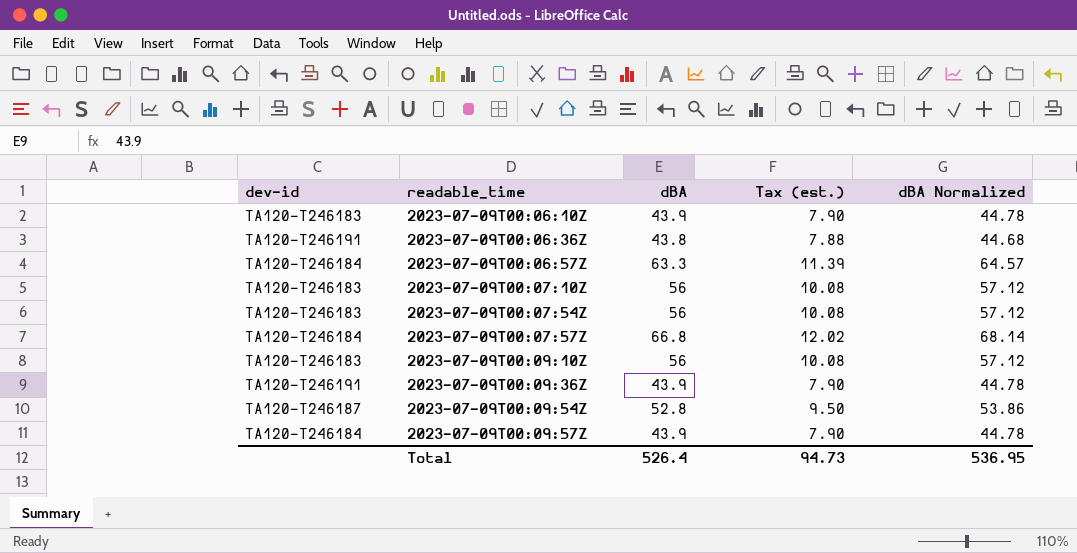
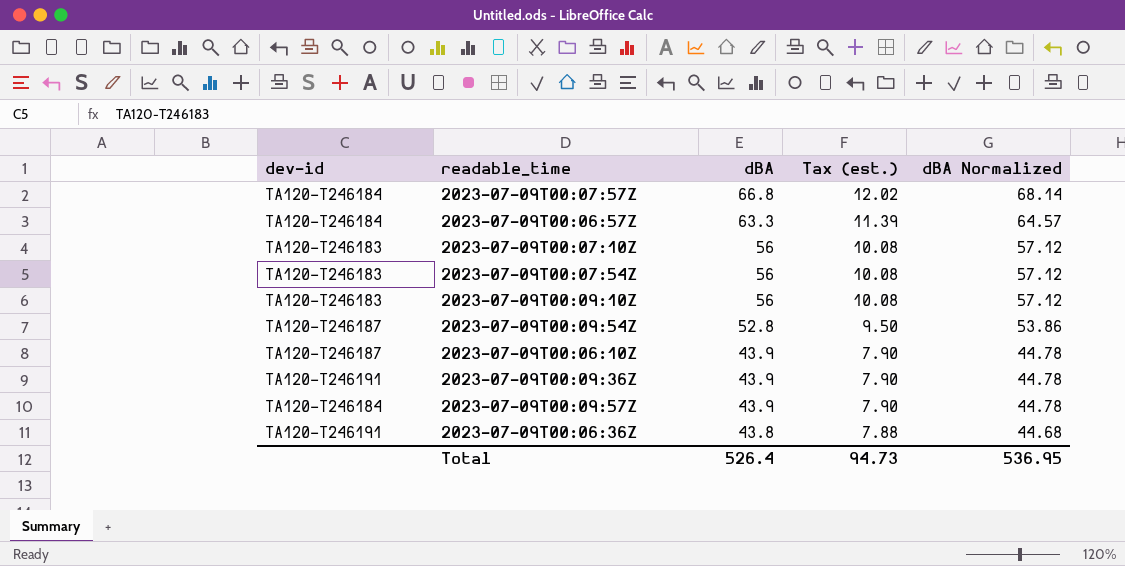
row order: readable_time ascending -> dBA descending
2023-07-09T00:06:10Z | dev-id: TA120-T246183 -> TA120-T246187

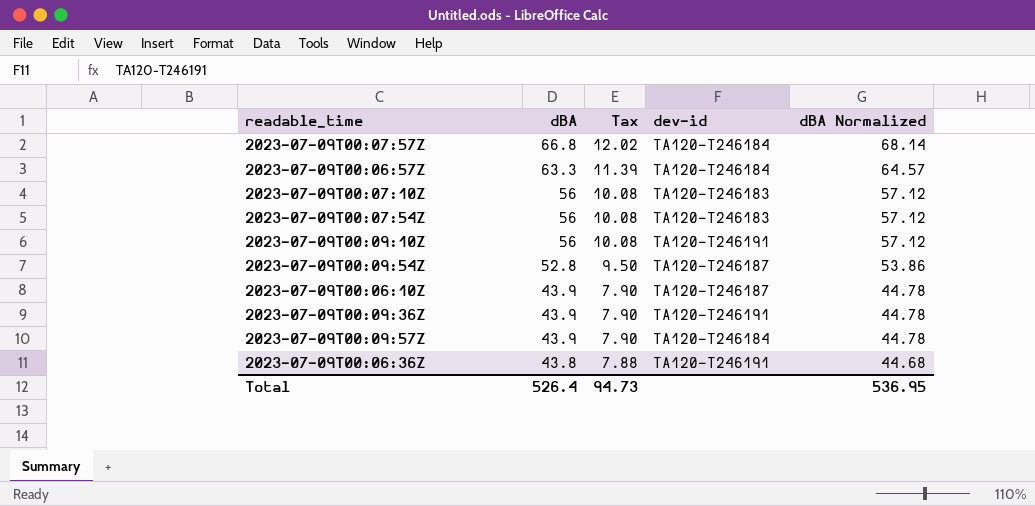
column name: Tax (est.) -> Tax
column dev-id | position: 1 -> 4
2023-07-09T00:09:10Z | dev-id: TA120-T246183 -> TA120-T246191

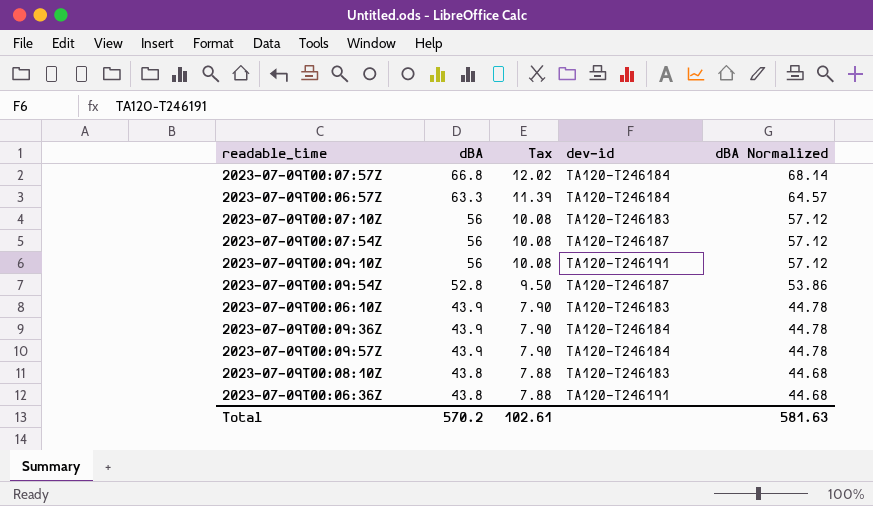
2023-07-09T00:07:54Z | dev-id: TA120-T246183 -> TA120-T246187
2023-07-09T00:06:10Z | dev-id: TA120-T246187 -> TA120-T246183
2023-07-09T00:09:36Z | dev-id: TA120-T246191 -> TA120-T246184
row 2023-07-09T00:08:10Z: none -> 43.8 | 7.88 | TA120-T246183 | 44.68
Total | dBA: 526.4 -> 570.2
Total | Tax: 94.73 -> 102.61
Total | dBA Normalized: 536.95 -> 581.63

